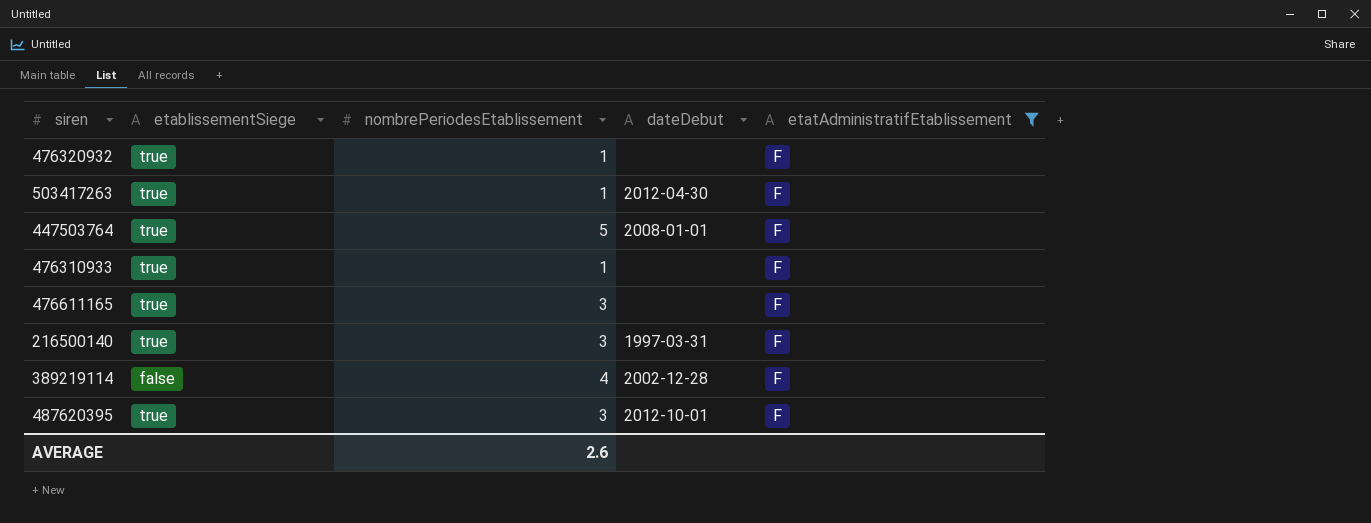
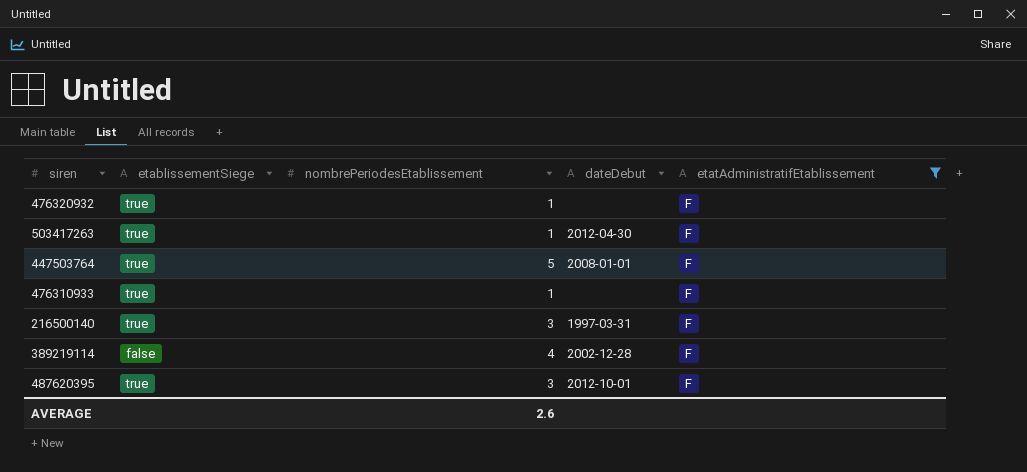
row 476611165: true | 3 | none | F -> none

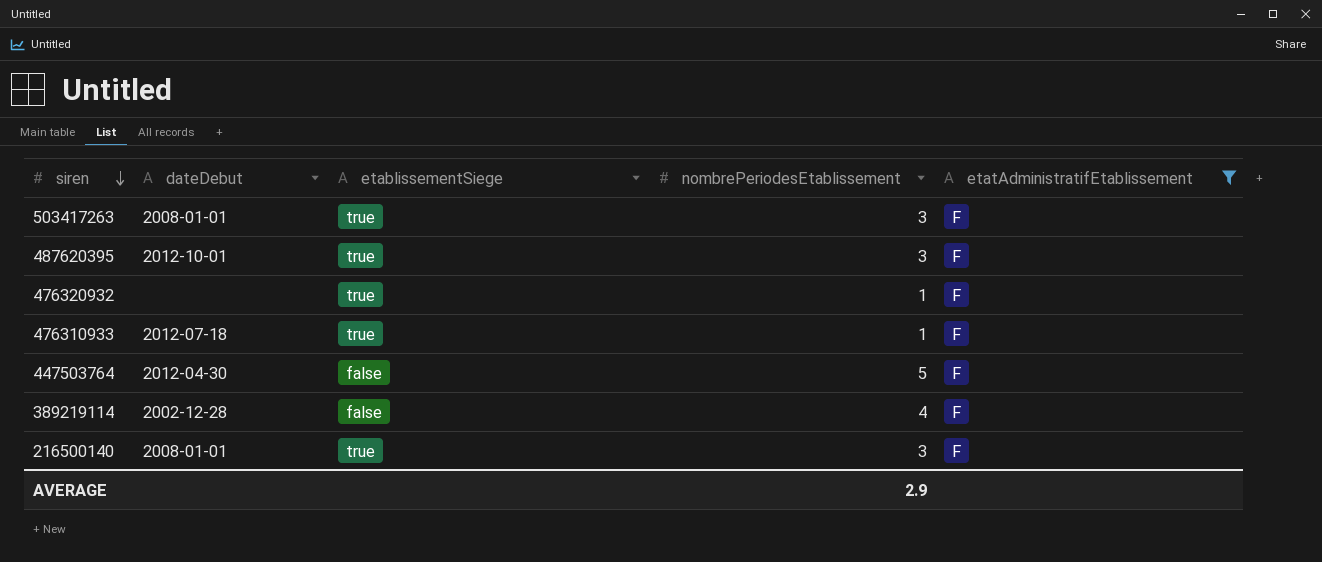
row order: none -> siren descending
column dateDebut | position: 4 -> 2
503417263 | dateDebut: 2012-04-30 -> 2008-01-01
503417263 | nombrePeriodesEtablissement: 1 -> 3
476310933 | dateDebut: none -> 2012-07-18
447503764 | dateDebut: 2008-01-01 -> 2012-04-30
447503764 | etablissementSiege: true -> false
216500140 | dateDebut: 1997-03-31 -> 2008-01-01
AVERAGE | nombrePeriodesEtablissement: 2.6 -> 2.9

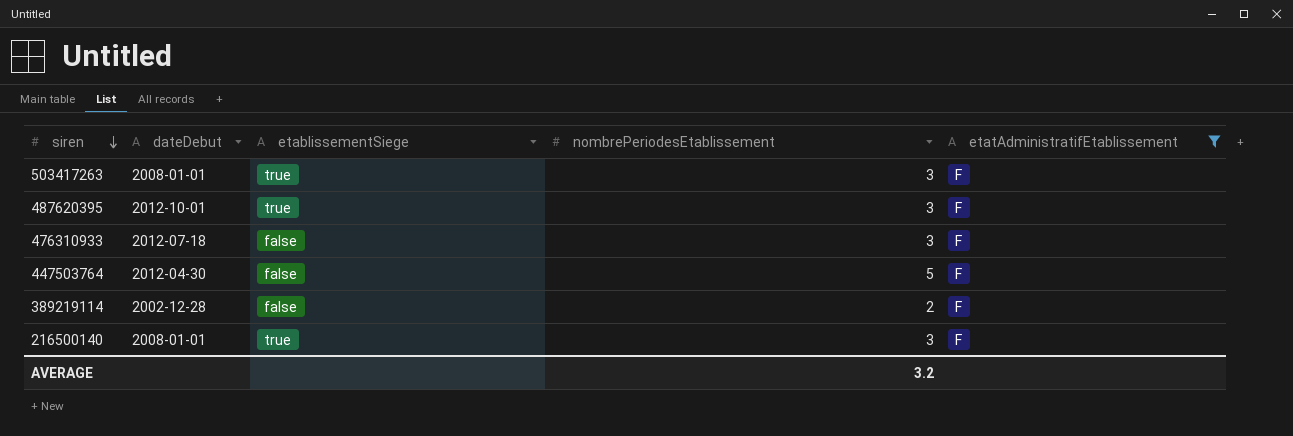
row 476320932: none | true | 1 | F -> none
476310933 | etablissementSiege: true -> false
476310933 | nombrePeriodesEtablissement: 1 -> 3
389219114 | nombrePeriodesEtablissement: 4 -> 2
AVERAGE | nombrePeriodesEtablissement: 2.9 -> 3.2

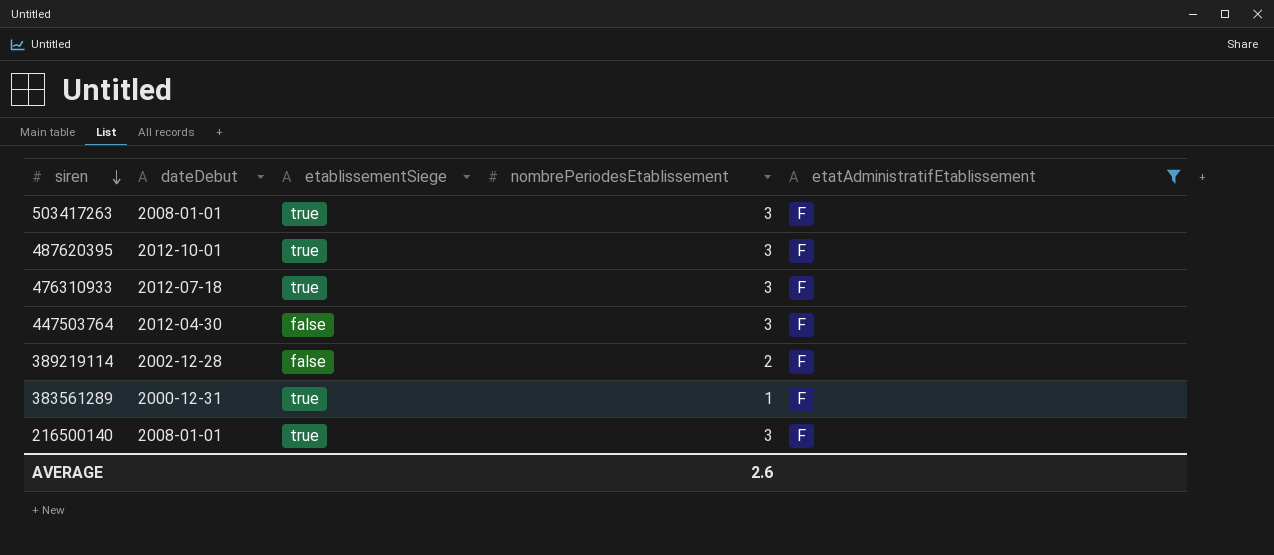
476310933 | etablissementSiege: false -> true
447503764 | nombrePeriodesEtablissement: 5 -> 3
row 383561289: none -> 2000-12-31 | true | 1 | F
AVERAGE | nombrePeriodesEtablissement: 3.2 -> 2.6

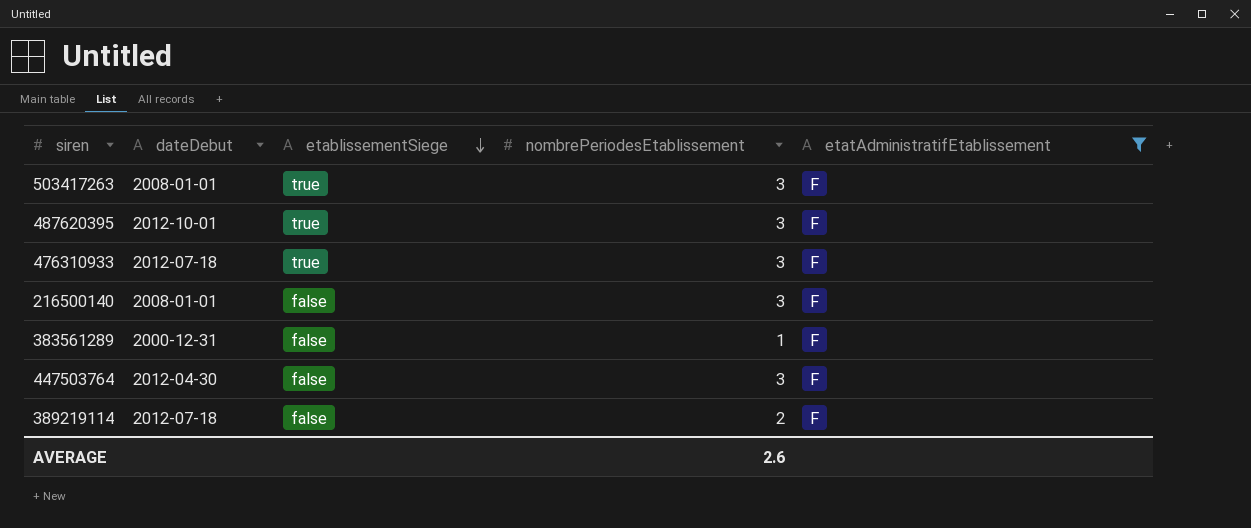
row order: siren descending -> etablissementSiege descending
216500140 | etablissementSiege: true -> false
383561289 | etablissementSiege: true -> false
389219114 | dateDebut: 2002-12-28 -> 2012-07-18

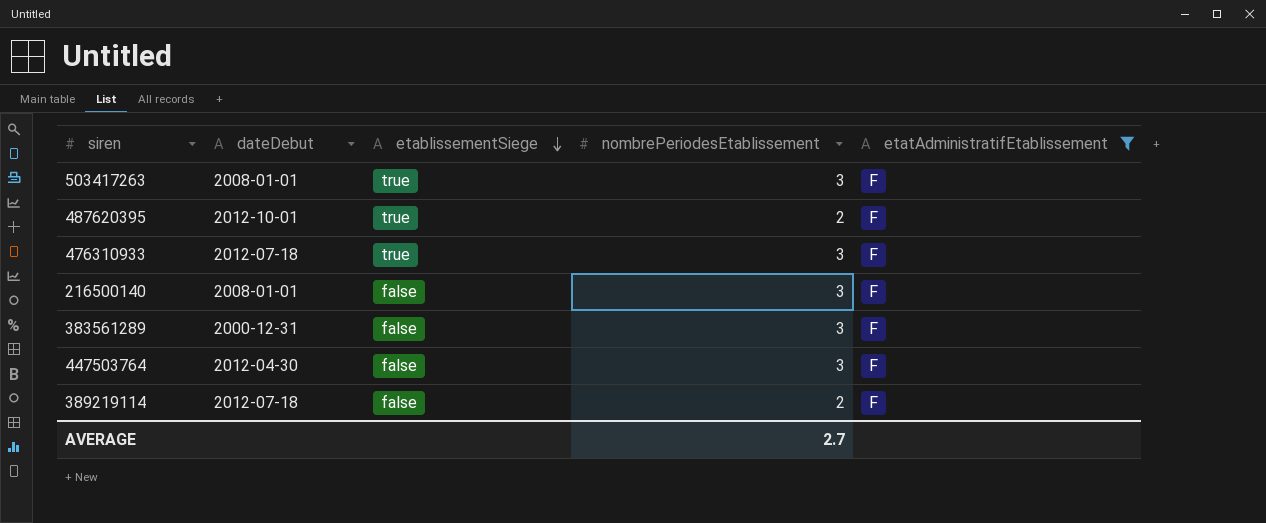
487620395 | nombrePeriodesEtablissement: 3 -> 2
383561289 | nombrePeriodesEtablissement: 1 -> 3
AVERAGE | nombrePeriodesEtablissement: 2.6 -> 2.7

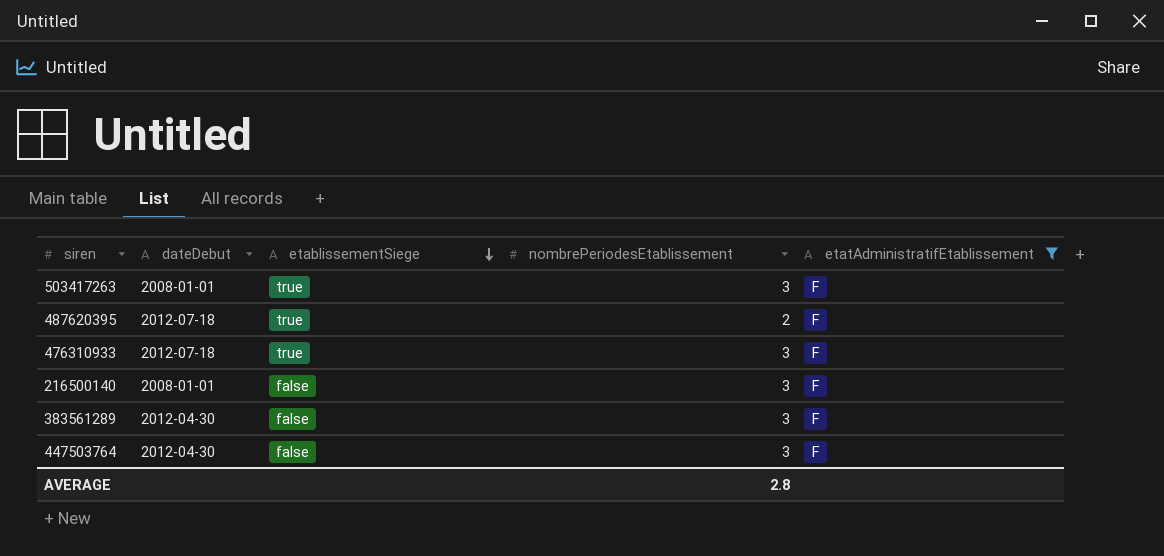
row 389219114: 2012-07-18 | false | 2 | F -> none
487620395 | dateDebut: 2012-10-01 -> 2012-07-18
383561289 | dateDebut: 2000-12-31 -> 2012-04-30
AVERAGE | nombrePeriodesEtablissement: 2.7 -> 2.8

